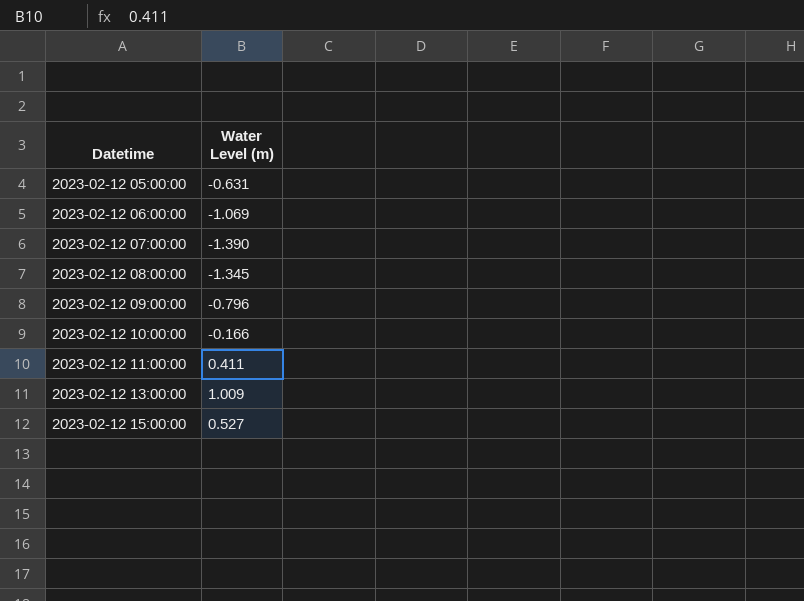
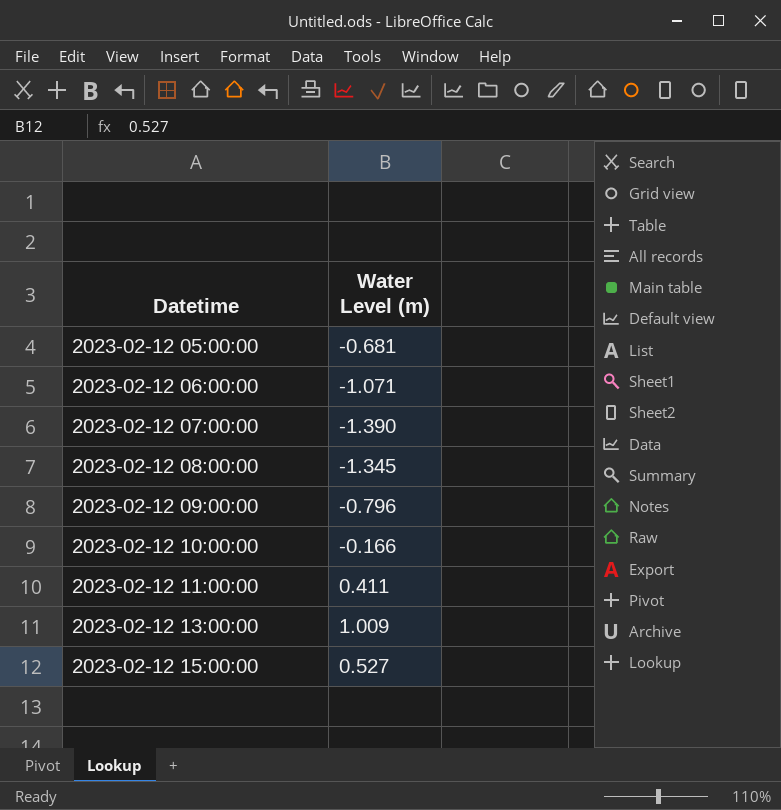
2023-02-12 05:00:00 | Water Level (m): -0.631 -> -0.681
2023-02-12 06:00:00 | Water Level (m): -1.069 -> -1.071

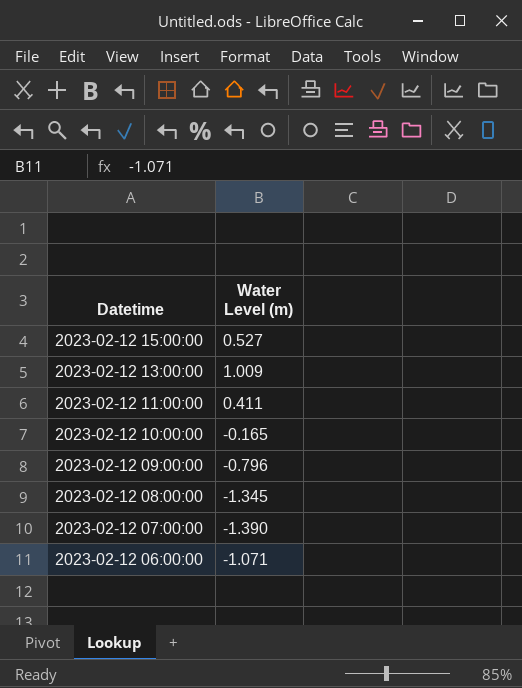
row order: Datetime ascending -> Datetime descending
row 2023-02-12 05:00:00: -0.681 -> none
2023-02-12 10:00:00 | Water Level (m): -0.166 -> -0.165

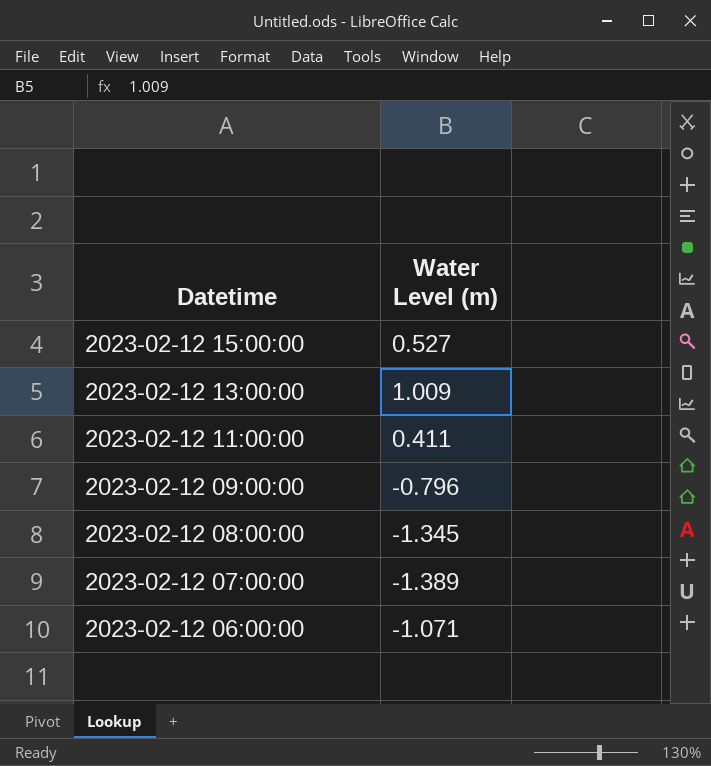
row 2023-02-12 10:00:00: -0.165 -> none
2023-02-12 07:00:00 | Water Level (m): -1.390 -> -1.389

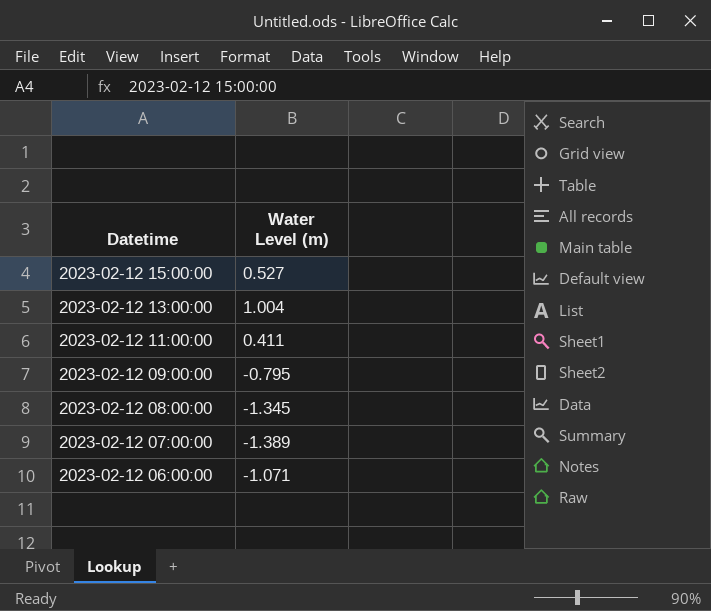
2023-02-12 13:00:00 | Water Level (m): 1.009 -> 1.004
2023-02-12 09:00:00 | Water Level (m): -0.796 -> -0.795

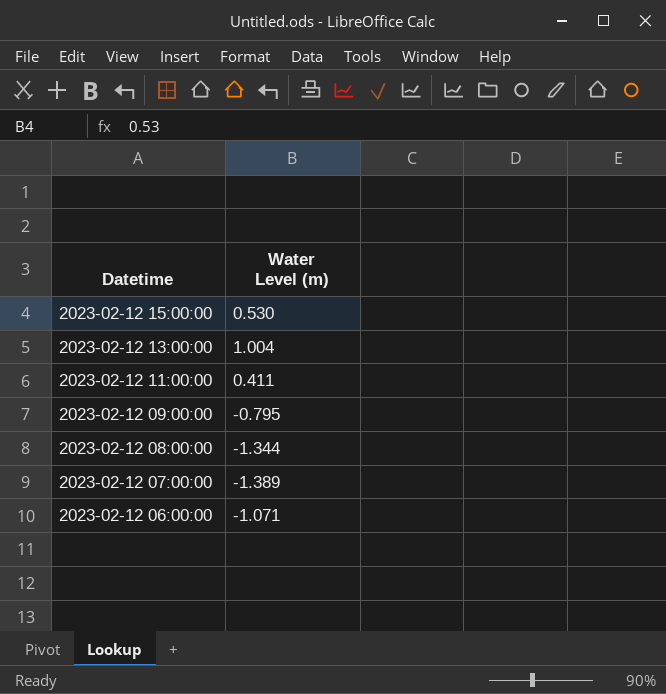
2023-02-12 15:00:00 | Water Level (m): 0.527 -> 0.530
2023-02-12 08:00:00 | Water Level (m): -1.345 -> -1.344

